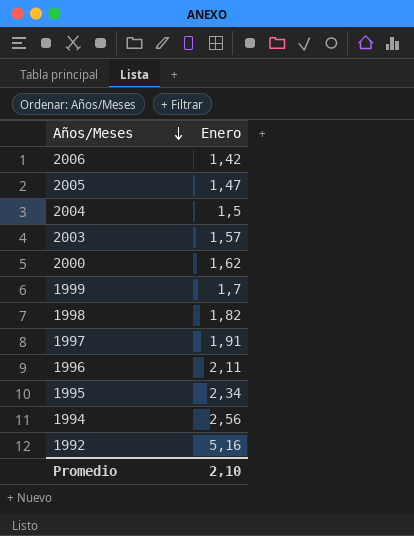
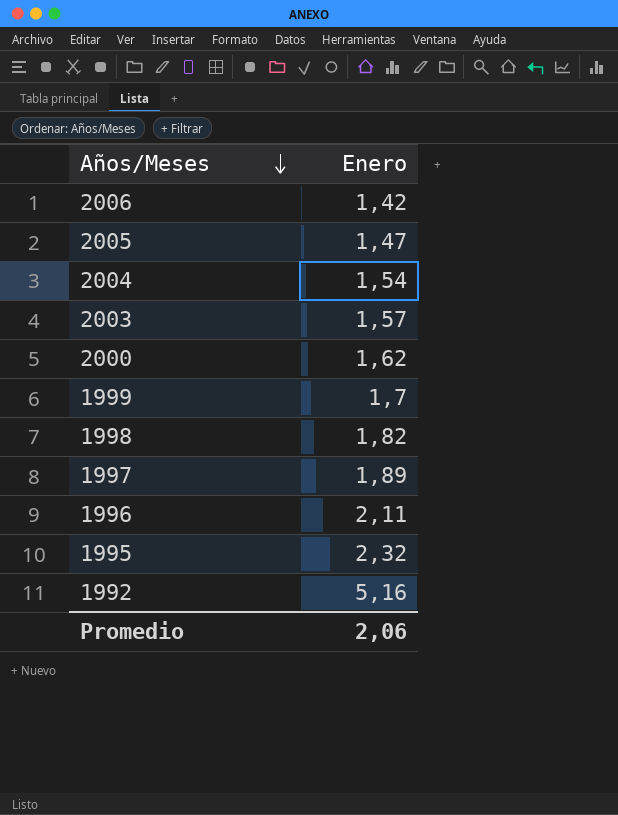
row 1994: 2,56 -> none
2004 | Enero: 1,5 -> 1,54
1997 | Enero: 1,91 -> 1,89
1995 | Enero: 2,34 -> 2,32
Promedio | Enero: 2,10 -> 2,06

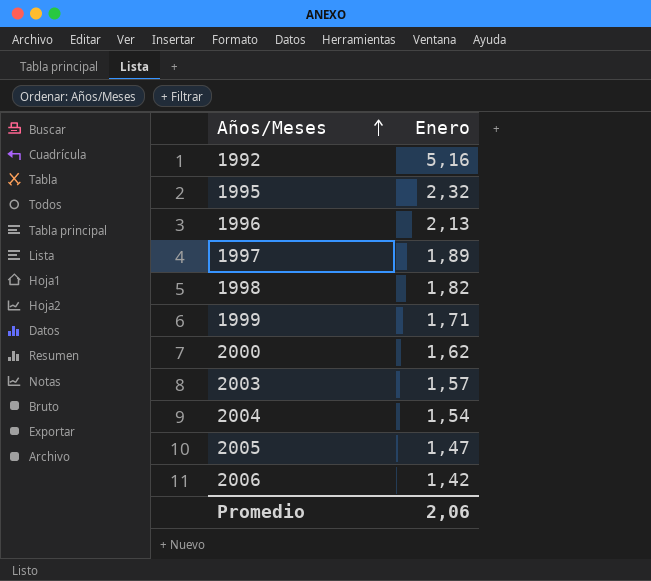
row order: Años/Meses descending -> Años/Meses ascending
1996 | Enero: 2,11 -> 2,13
1999 | Enero: 1,7 -> 1,71

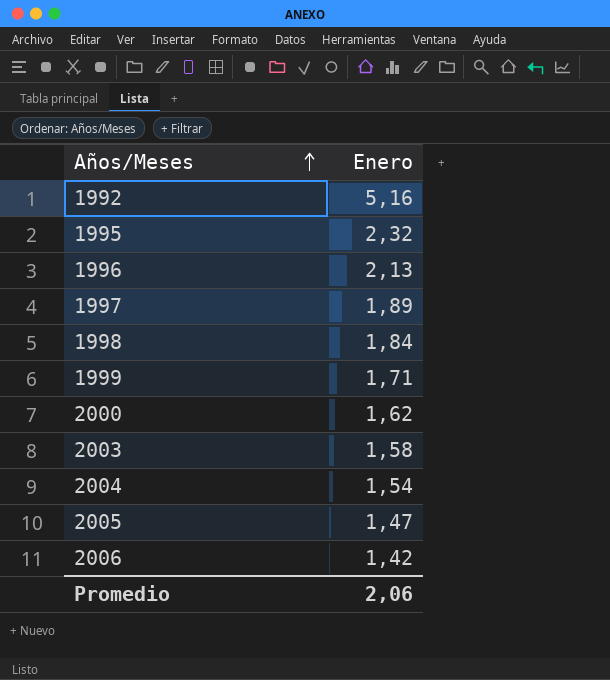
1998 | Enero: 1,82 -> 1,84
2003 | Enero: 1,57 -> 1,58

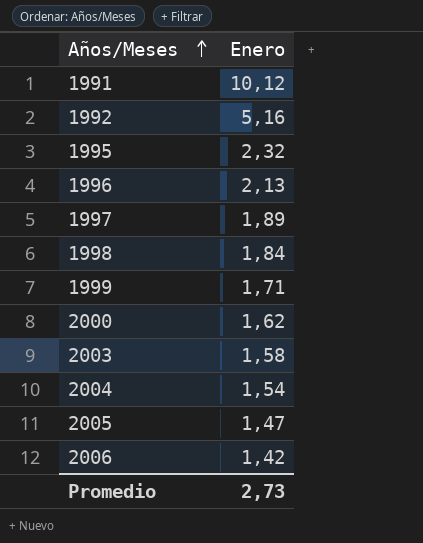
row 1991: none -> 10,12
Promedio | Enero: 2,06 -> 2,73

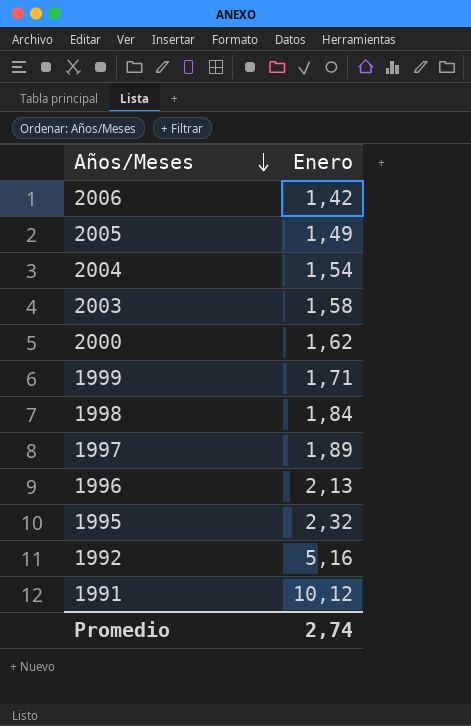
row order: Años/Meses ascending -> Años/Meses descending
2005 | Enero: 1,47 -> 1,49
Promedio | Enero: 2,73 -> 2,74

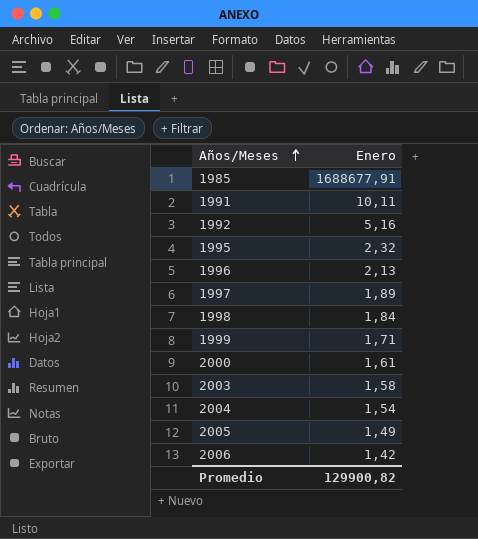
row order: Años/Meses descending -> Años/Meses ascending
row 1985: none -> 1688677,91
1991 | Enero: 10,12 -> 10,11
2000 | Enero: 1,62 -> 1,61
Promedio | Enero: 2,74 -> 129900,82

